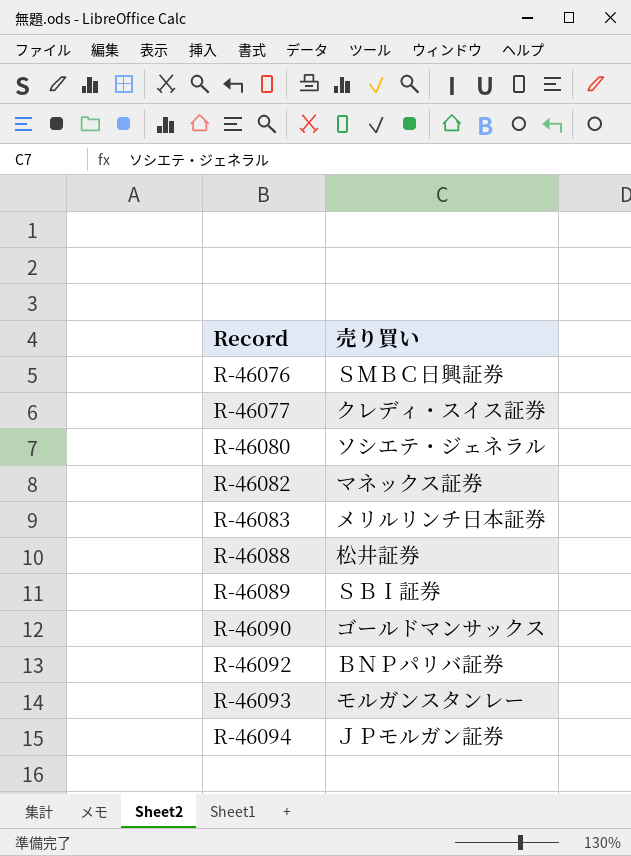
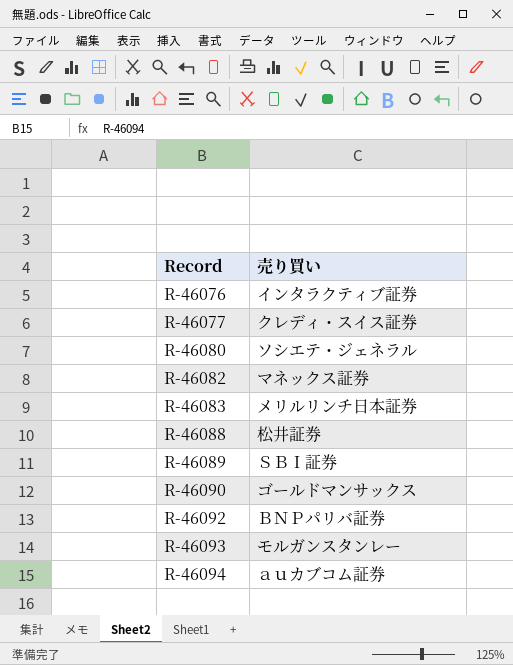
R-46076 | 売り買い: ＳＭＢＣ日興証券 -> インタラクティブ証券
R-46094 | 売り買い: ＪＰモルガン証券 -> ａｕカブコム証券

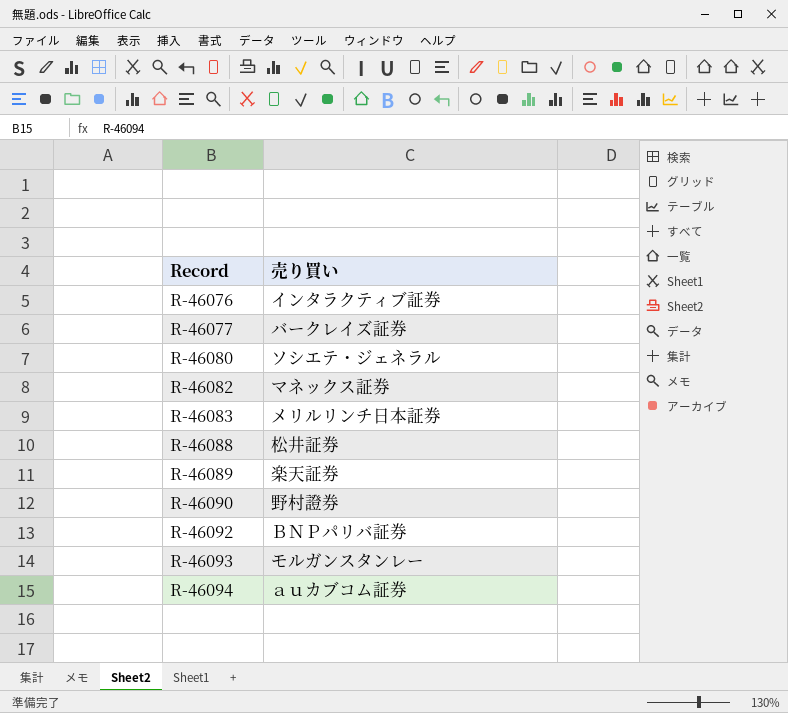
R-46077 | 売り買い: クレディ・スイス証券 -> バークレイズ証券
R-46089 | 売り買い: ＳＢＩ証券 -> 楽天証券
R-46090 | 売り買い: ゴールドマンサックス -> 野村證券

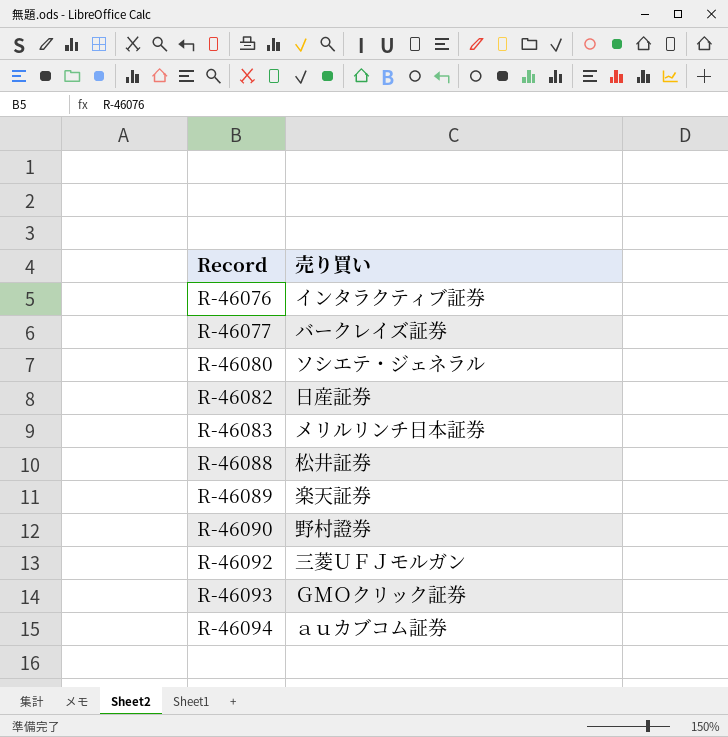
R-46082 | 売り買い: マネックス証券 -> 日産証券
R-46092 | 売り買い: ＢＮＰパリバ証券 -> 三菱ＵＦＪモルガン
R-46093 | 売り買い: モルガンスタンレー -> ＧＭＯクリック証券

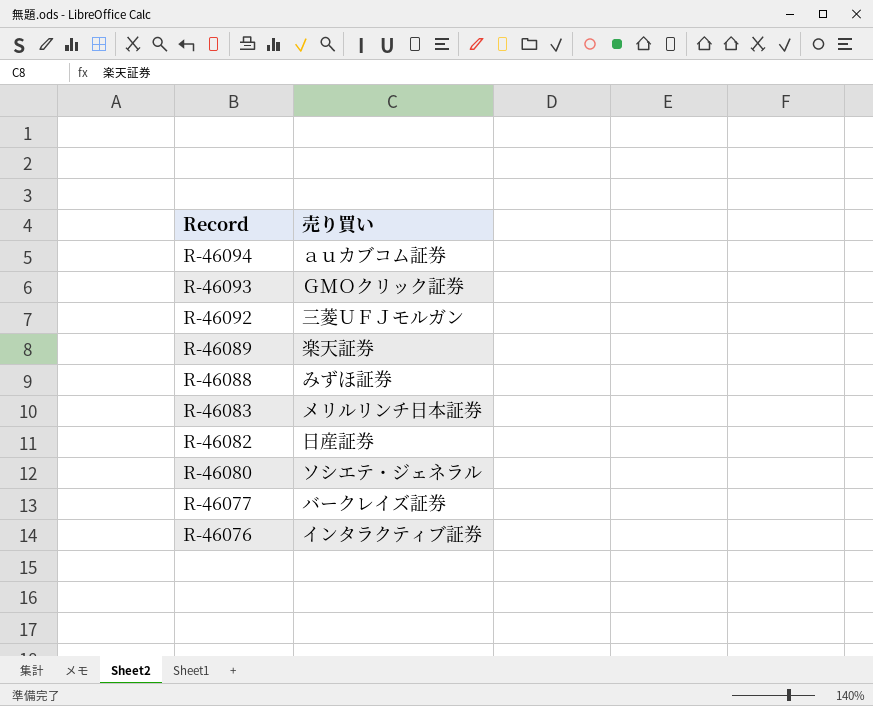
row order: Record ascending -> Record descending
row R-46090: 野村證券 -> none
R-46088 | 売り買い: 松井証券 -> みずほ証券

